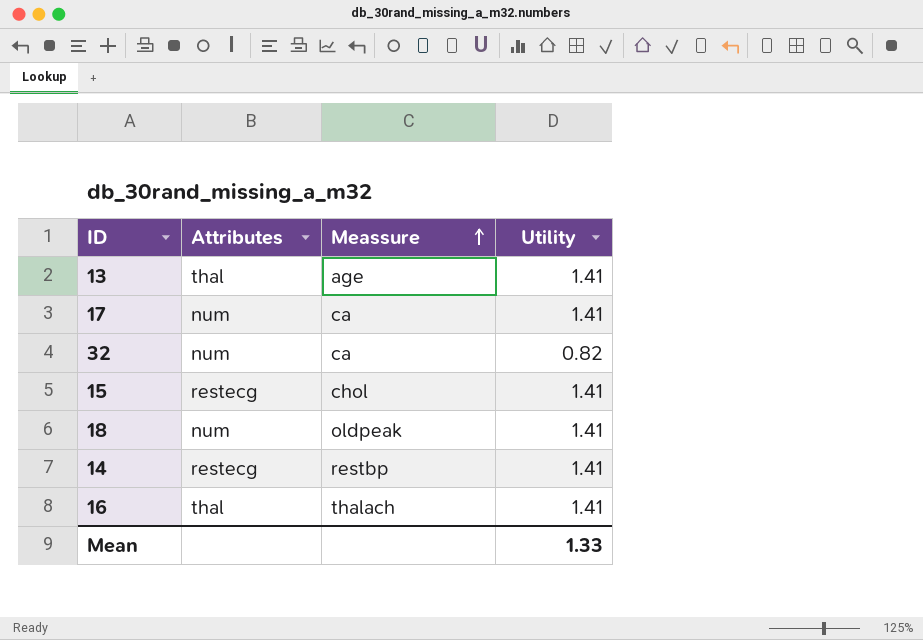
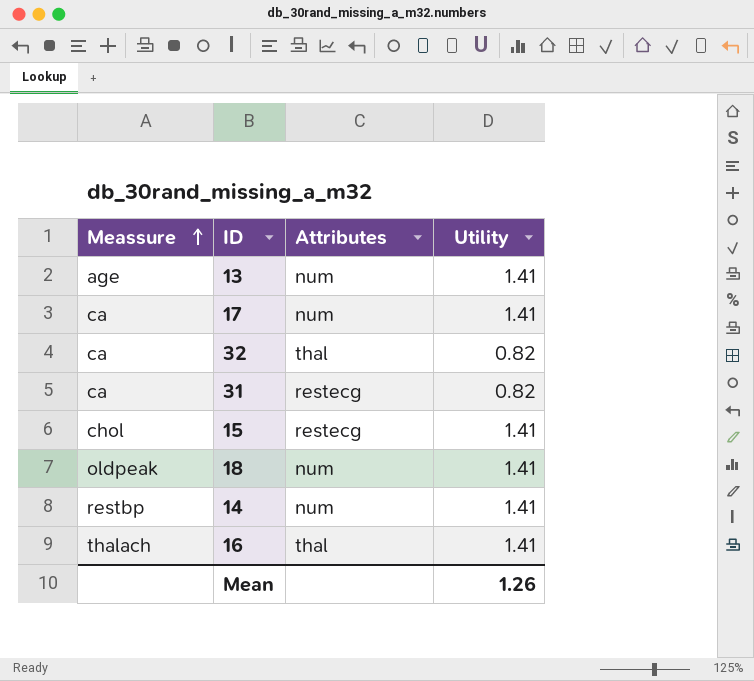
column Meassure | position: 3 -> 1
13 | Attributes: thal -> num
32 | Attributes: num -> thal
row 31: none -> ca | restecg | 0.82
14 | Attributes: restecg -> num
Mean | Utility: 1.33 -> 1.26

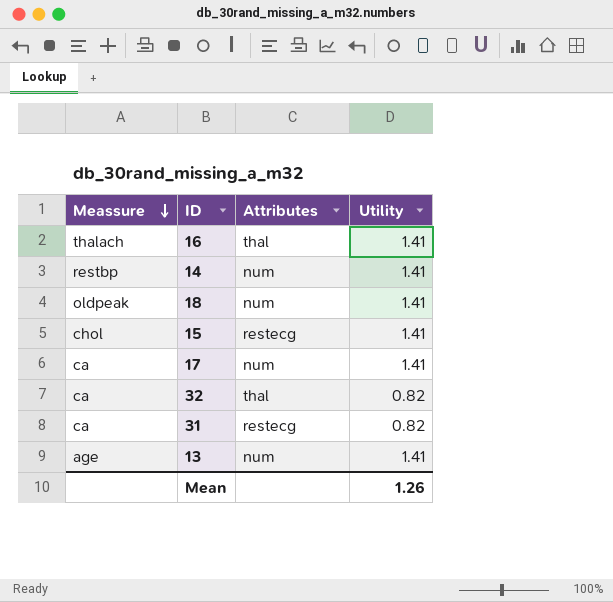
row order: Meassure ascending -> Meassure descending

